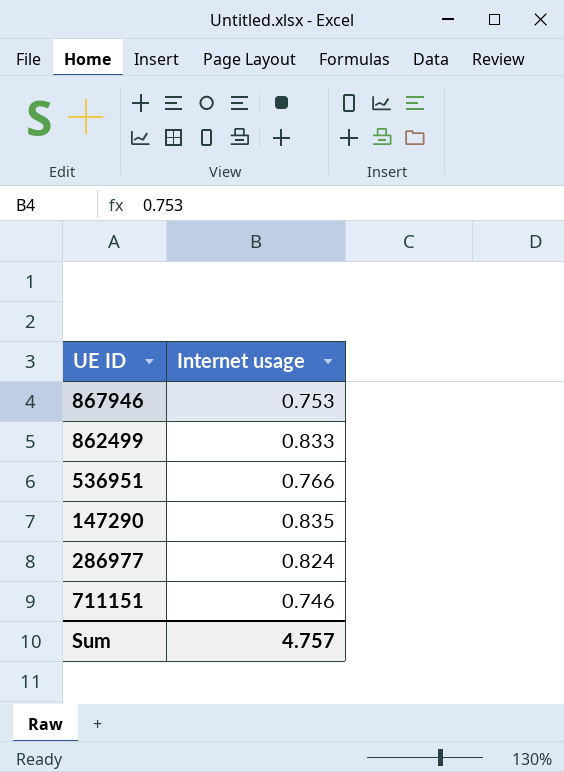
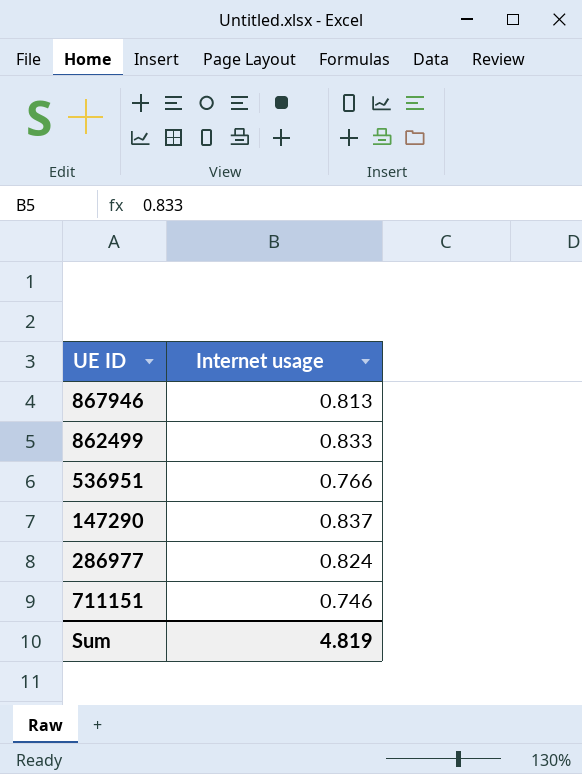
867946 | Internet usage: 0.753 -> 0.813
147290 | Internet usage: 0.835 -> 0.837
Sum | Internet usage: 4.757 -> 4.819

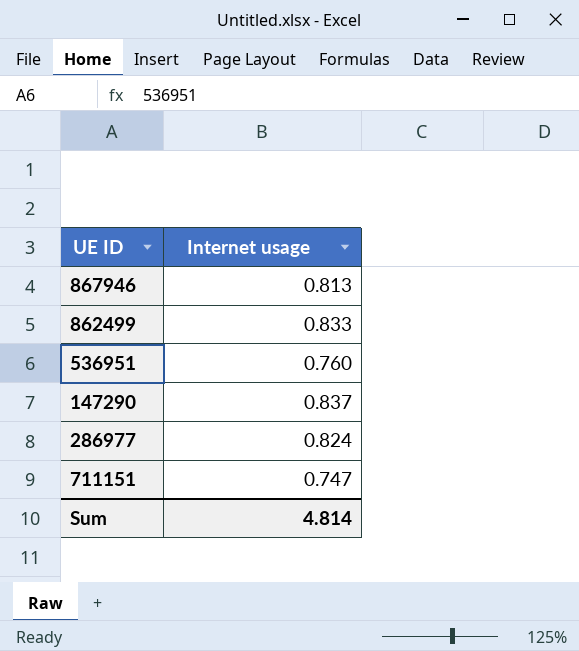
536951 | Internet usage: 0.766 -> 0.760
711151 | Internet usage: 0.746 -> 0.747
Sum | Internet usage: 4.819 -> 4.814

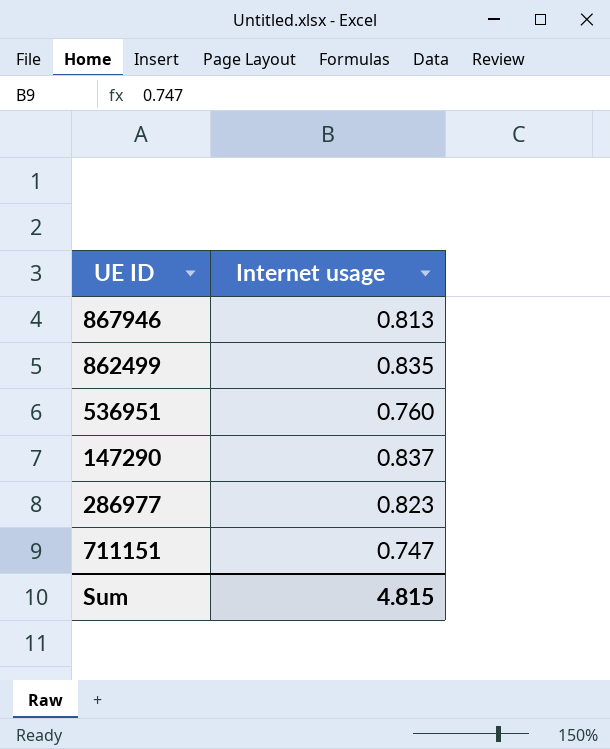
862499 | Internet usage: 0.833 -> 0.835
286977 | Internet usage: 0.824 -> 0.823
Sum | Internet usage: 4.814 -> 4.815

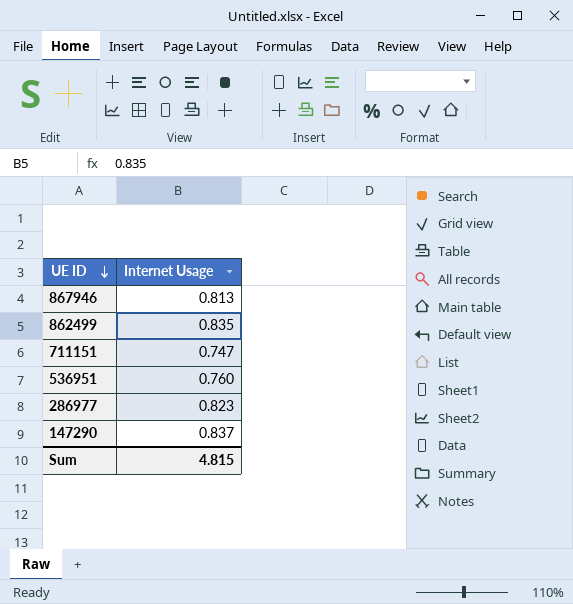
row order: none -> UE ID descending
column name: Internet usage -> Internet Usage

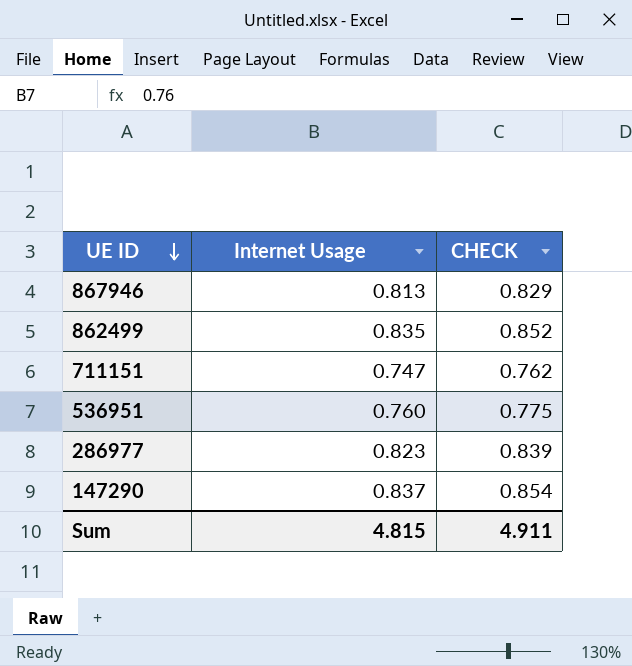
column CHECK | formula: none -> [Internet Usage] * 1.02

